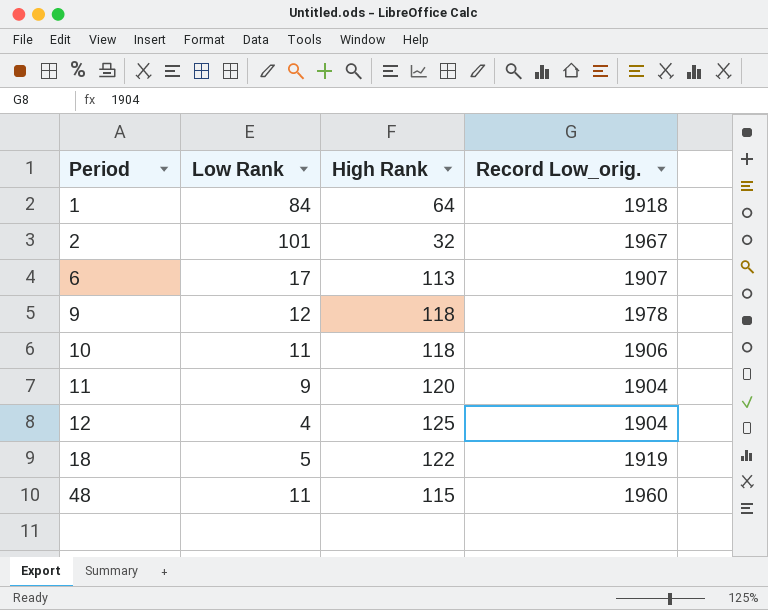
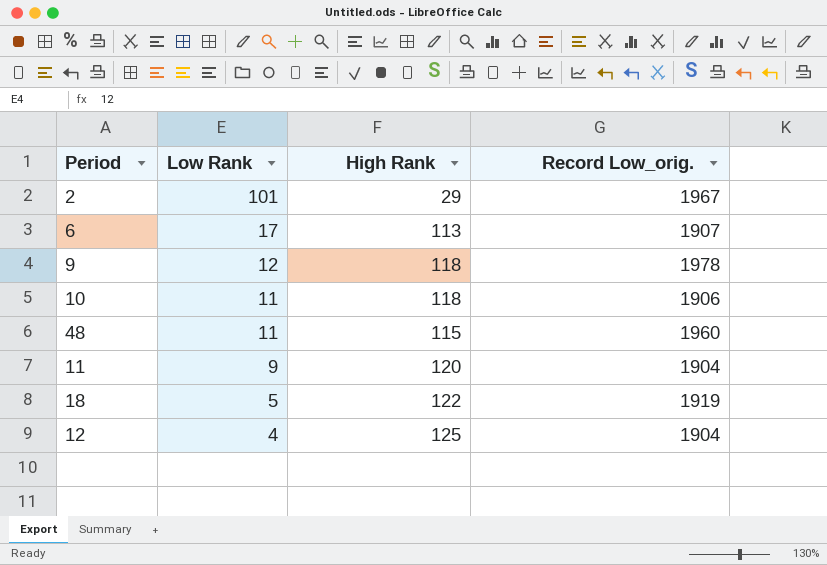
row order: Period ascending -> Low Rank descending
row 1: 84 | 64 | 1918 -> none
2 | High Rank: 32 -> 29

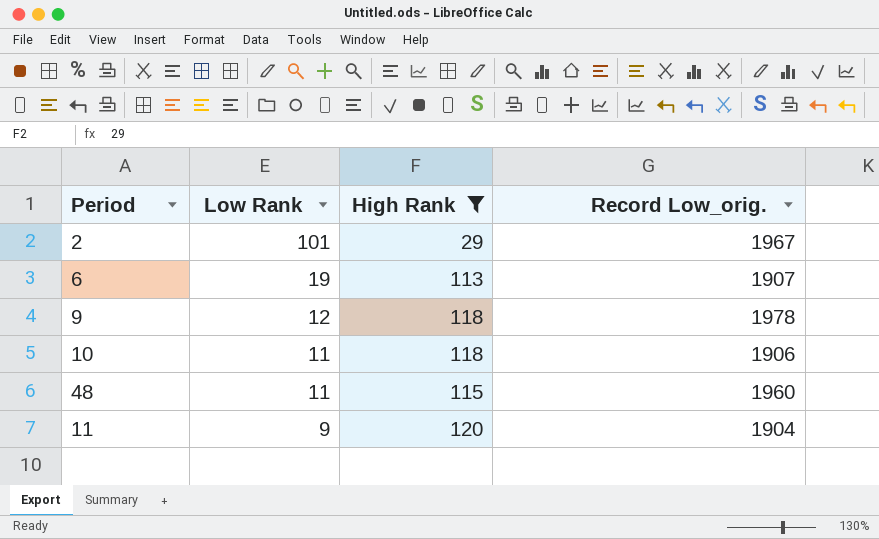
filter: none -> High Rank <= 120
6 | Low Rank: 17 -> 19

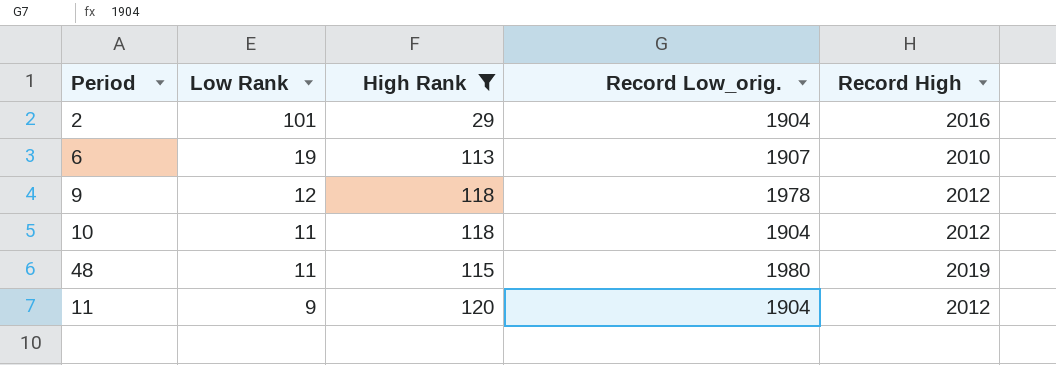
column Record High | position: none -> 5
2 | Record Low_orig.: 1967 -> 1904
10 | Record Low_orig.: 1906 -> 1904
48 | Record Low_orig.: 1960 -> 1980

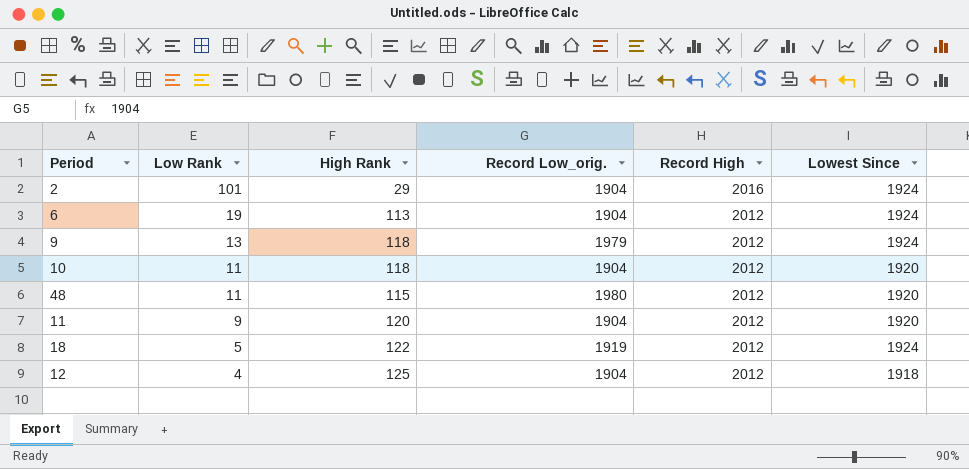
filter: High Rank <= 120 -> none
column Lowest Since | position: none -> 6
6 | Record Low_orig.: 1907 -> 1904
6 | Record High: 2010 -> 2012
9 | Low Rank: 12 -> 13
9 | Record Low_orig.: 1978 -> 1979
48 | Record High: 2019 -> 2012

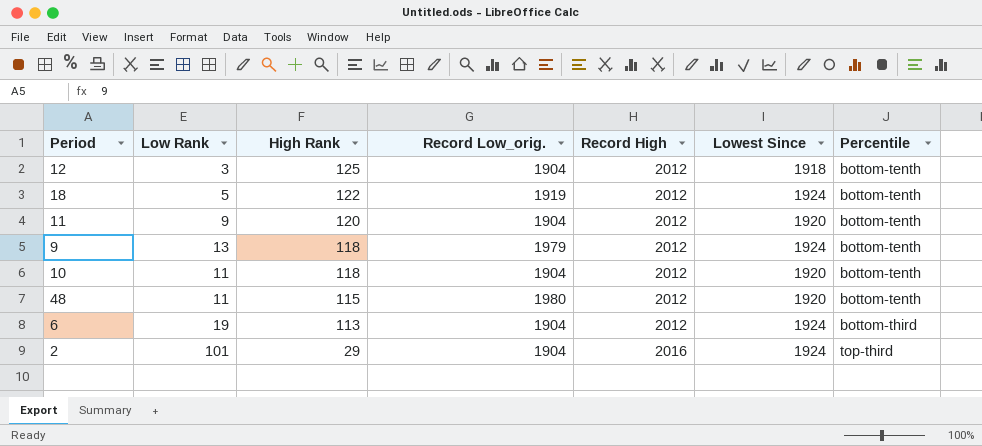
row order: Low Rank descending -> High Rank descending
column Percentile | position: none -> 7
12 | Low Rank: 4 -> 3

